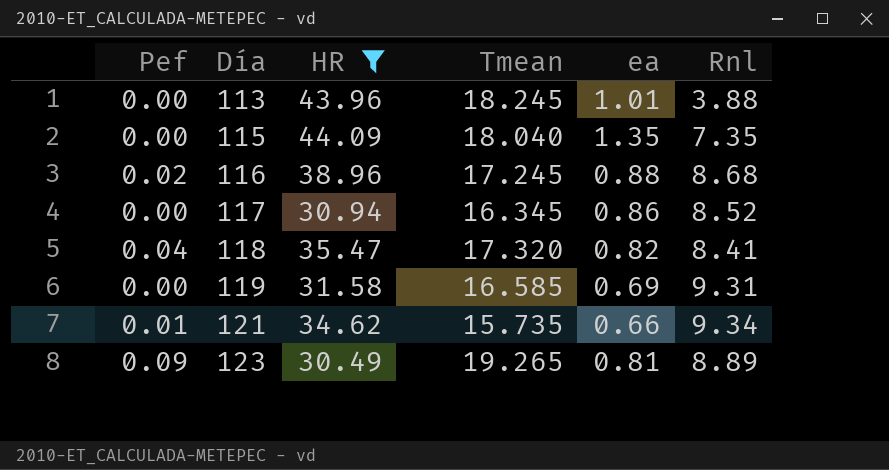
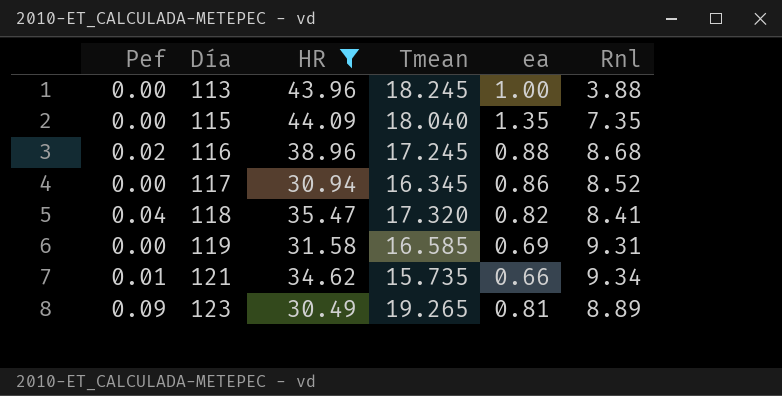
113 | ea: 1.01 -> 1.00

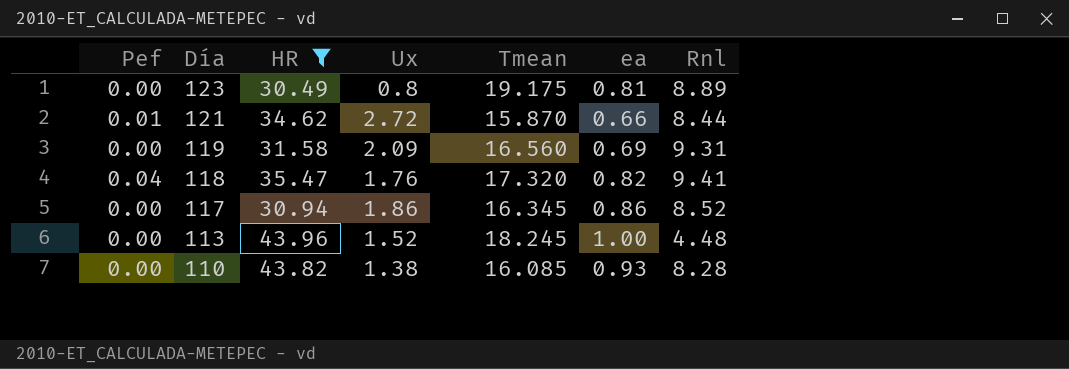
row order: Día ascending -> Día descending
column Ux | position: none -> 4
row 115: 0.00 | 44.09 | 18.040 | 1.35 | 7.35 -> none
row 116: 0.02 | 38.96 | 17.245 | 0.88 | 8.68 -> none
123 | Pef: 0.09 -> 0.00
123 | Tmean: 19.265 -> 19.175
121 | Tmean: 15.735 -> 15.870
121 | Rnl: 9.34 -> 8.44
119 | Tmean: 16.585 -> 16.560
118 | Rnl: 8.41 -> 9.41
113 | Rnl: 3.88 -> 4.48
row 110: none -> 0.00 | 43.82 | 1.38 | 16.085 | 0.93 | 8.28

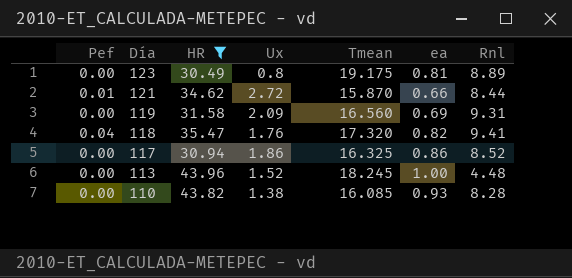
117 | Tmean: 16.345 -> 16.325

